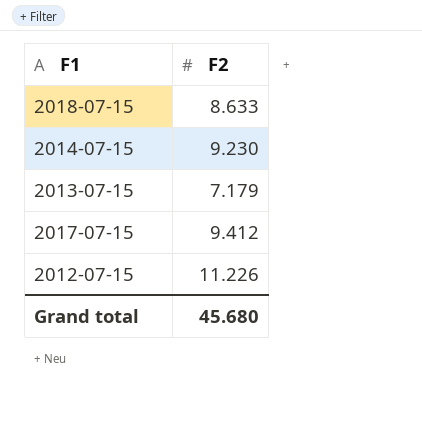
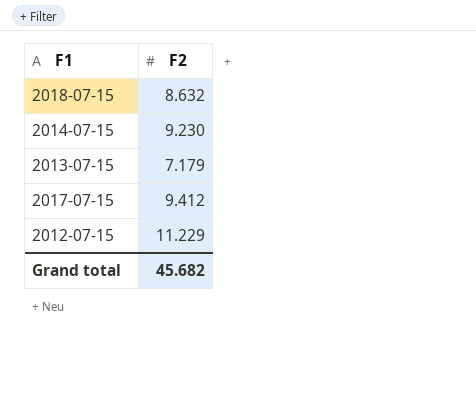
2018-07-15 | F2: 8.633 -> 8.632
2012-07-15 | F2: 11.226 -> 11.229
Grand total | F2: 45.680 -> 45.682

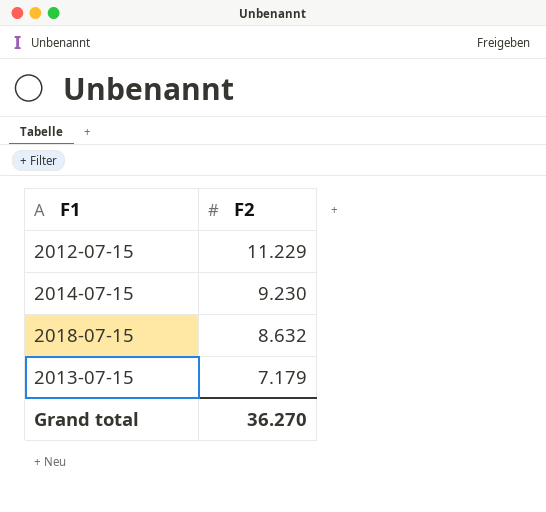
row order: none -> F2 descending
row 2017-07-15: 9.412 -> none
Grand total | F2: 45.682 -> 36.270

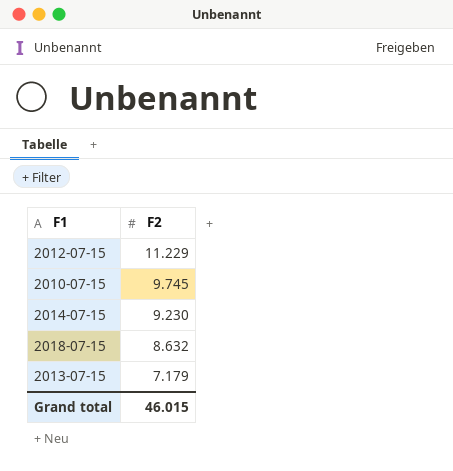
row 2010-07-15: none -> 9.745
Grand total | F2: 36.270 -> 46.015

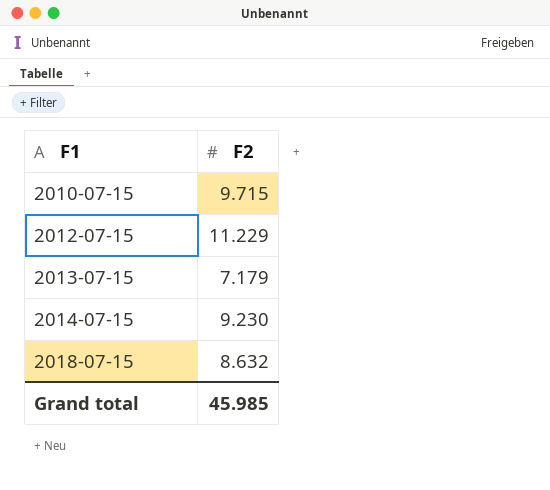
row order: F2 descending -> F1 ascending
2010-07-15 | F2: 9.745 -> 9.715
Grand total | F2: 46.015 -> 45.985

